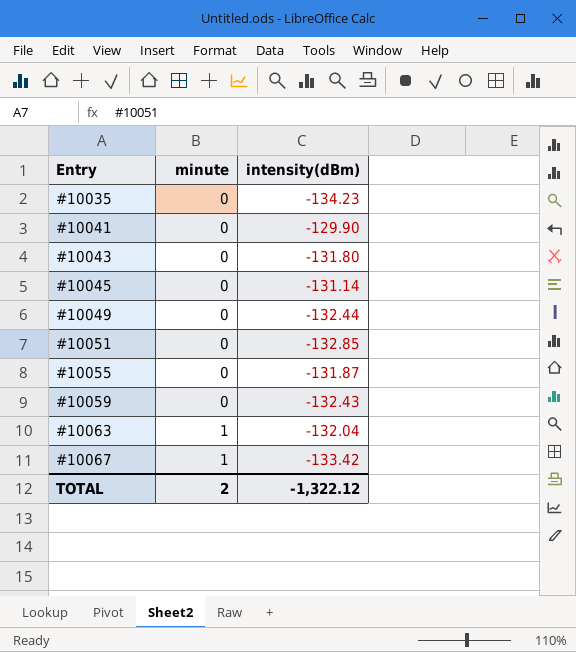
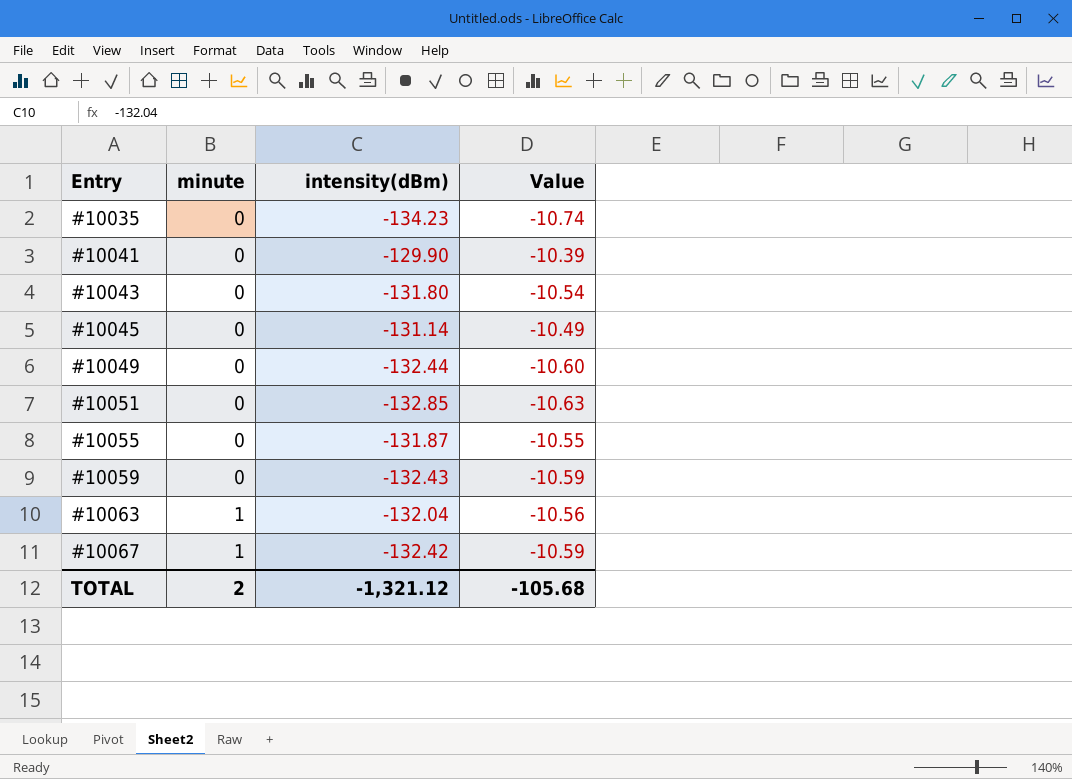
column Value | formula: none -> [intensity(dBm)] * 0.08
#10067 | intensity(dBm): -133.42 -> -132.42
TOTAL | intensity(dBm): -1,322.12 -> -1,321.12

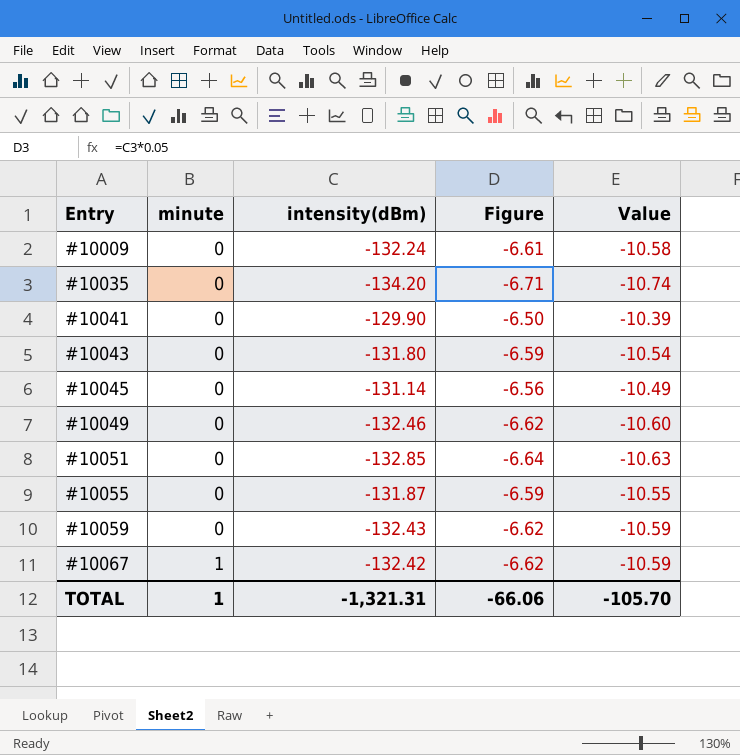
column Figure | formula: none -> [intensity(dBm)] * 0.05
row #10063: 1 | -132.04 | -10.56 -> none
row #10009: none -> 0 | -132.24 | -6.61 | -10.58
#10035 | intensity(dBm): -134.23 -> -134.20
#10049 | intensity(dBm): -132.44 -> -132.46
TOTAL | minute: 2 -> 1
TOTAL | intensity(dBm): -1,321.12 -> -1,321.31
TOTAL | Value: -105.68 -> -105.70

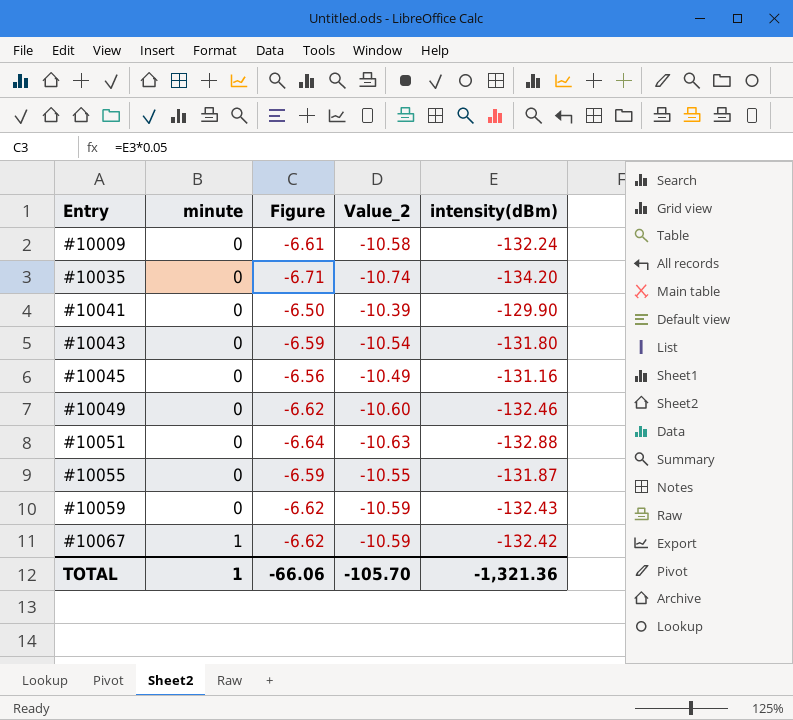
column name: Value -> Value_2
column intensity(dBm) | position: 3 -> 5
#10045 | intensity(dBm): -131.14 -> -131.16
#10051 | intensity(dBm): -132.85 -> -132.88
TOTAL | intensity(dBm): -1,321.31 -> -1,321.36

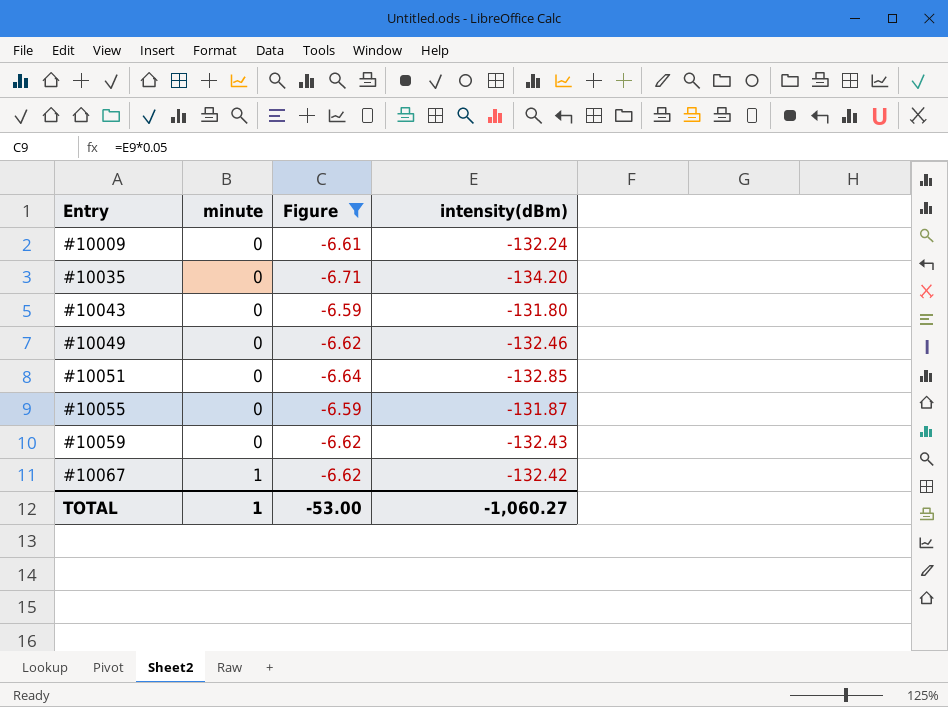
filter: none -> Figure <= -6.59
column Value_2 | formula: [intensity(dBm)] * 0.08 -> none
#10051 | intensity(dBm): -132.88 -> -132.85
TOTAL | Figure: -66.06 -> -53.00
TOTAL | intensity(dBm): -1,321.36 -> -1,060.27

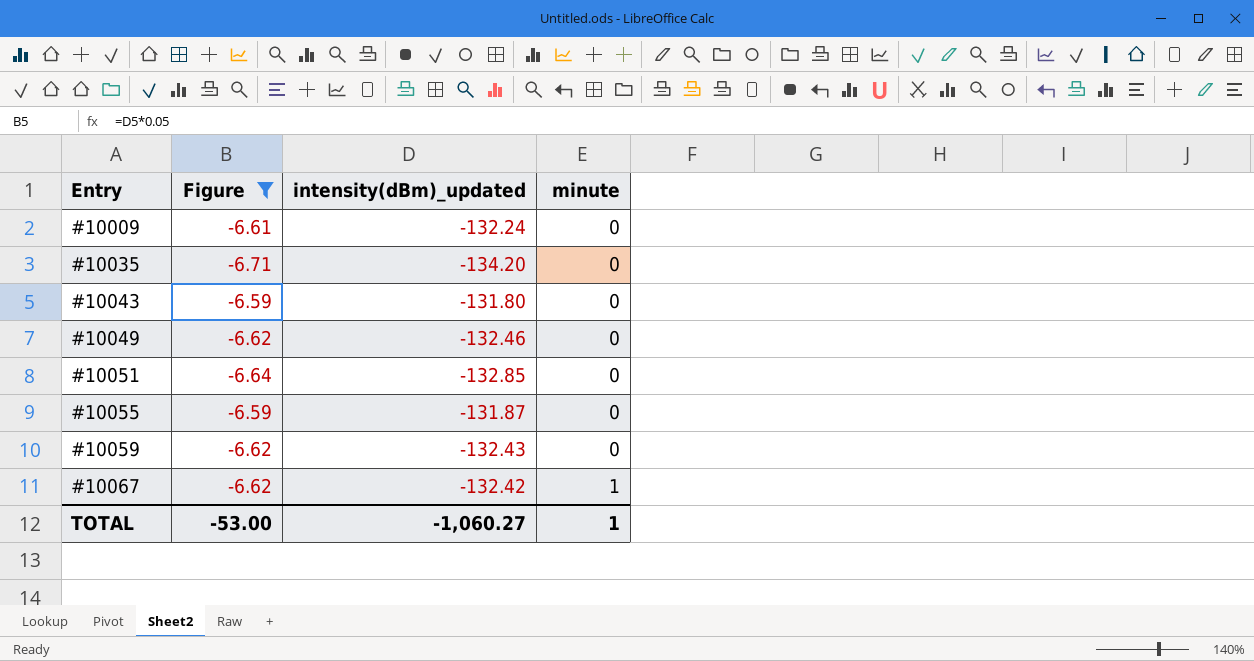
column name: intensity(dBm) -> intensity(dBm)_updated
column minute | position: 2 -> 4

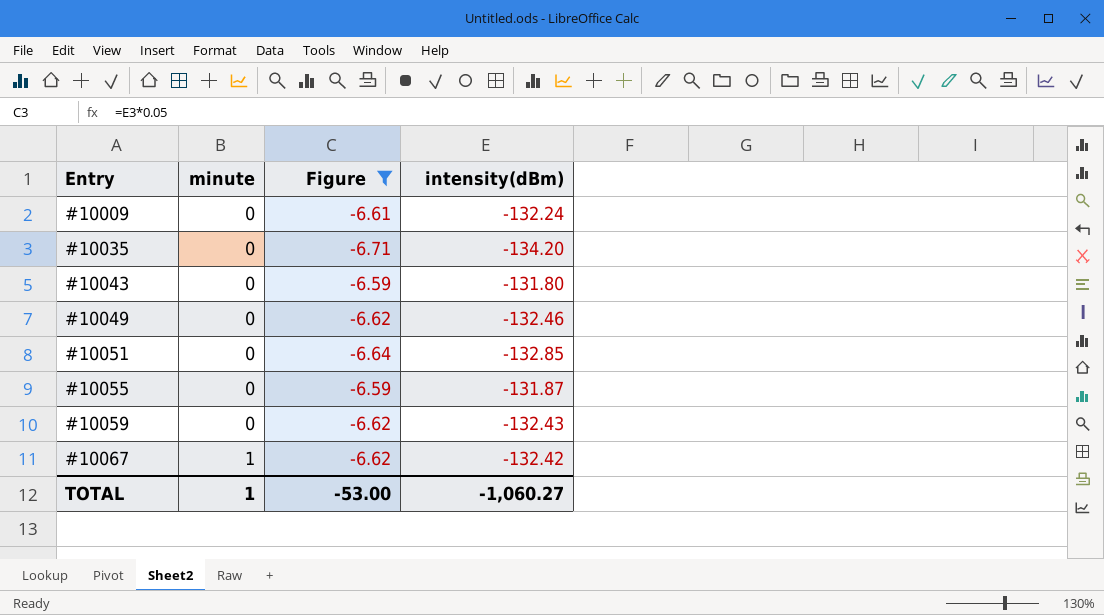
column minute | position: 4 -> 2
column name: intensity(dBm)_updated -> intensity(dBm)

